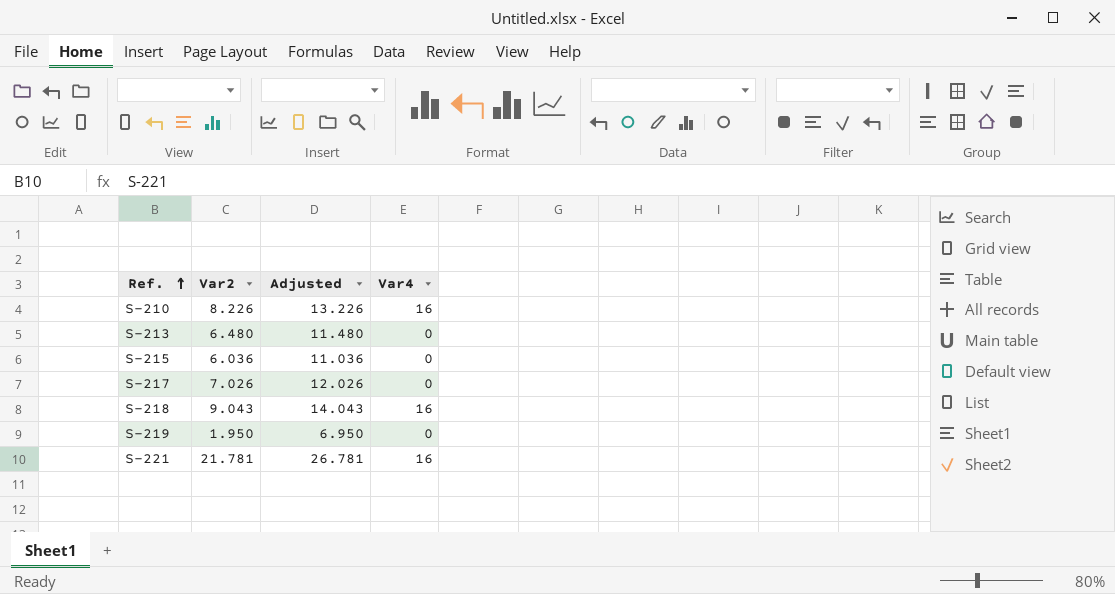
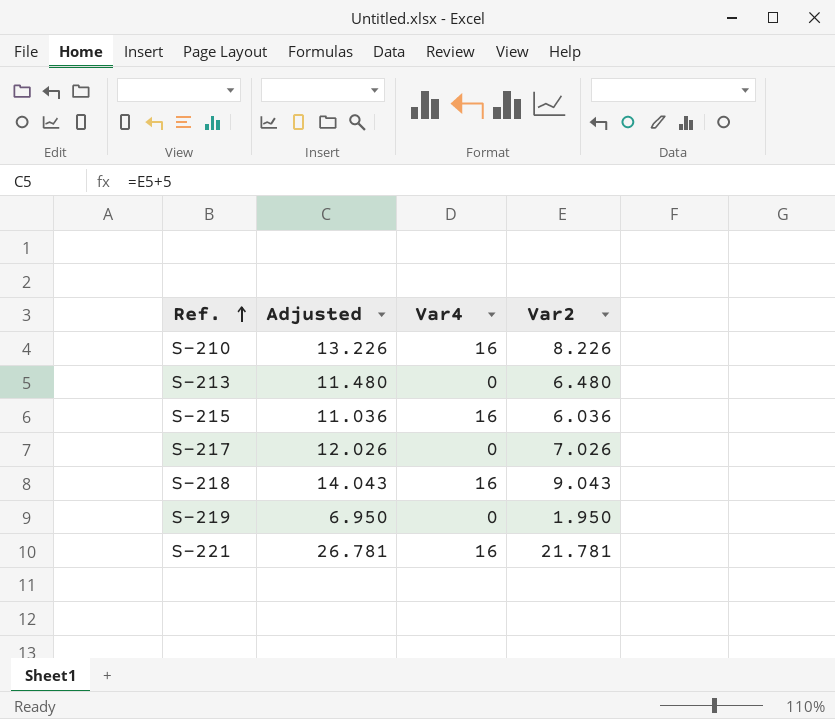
column Var2 | position: 2 -> 4
S-215 | Var4: 0 -> 16

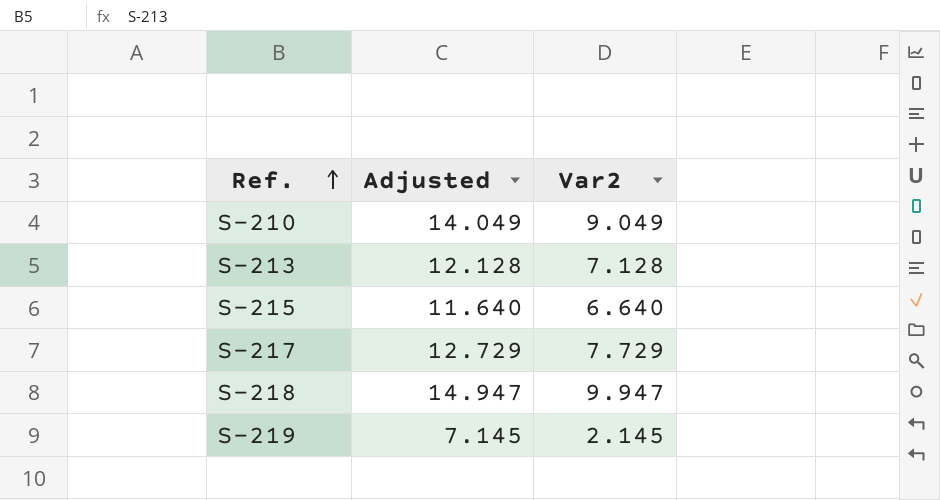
column Var4 | position: 3 -> none
row S-221: 26.781 | 16 | 21.781 -> none
S-210 | Adjusted: 13.226 -> 14.049
S-210 | Var2: 8.226 -> 9.049
S-213 | Adjusted: 11.480 -> 12.128
S-213 | Var2: 6.480 -> 7.128
S-215 | Adjusted: 11.036 -> 11.640
S-215 | Var2: 6.036 -> 6.640
S-217 | Adjusted: 12.026 -> 12.729
S-217 | Var2: 7.026 -> 7.729
S-218 | Adjusted: 14.043 -> 14.947
S-218 | Var2: 9.043 -> 9.947
S-219 | Adjusted: 6.950 -> 7.145
S-219 | Var2: 1.950 -> 2.145

